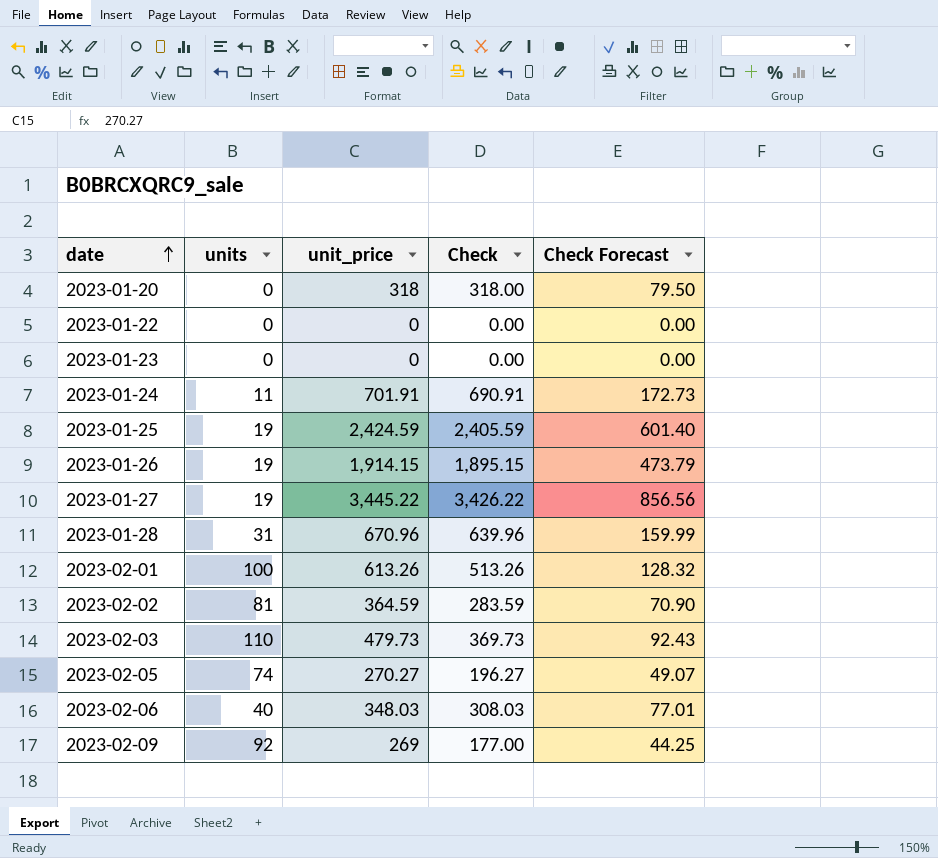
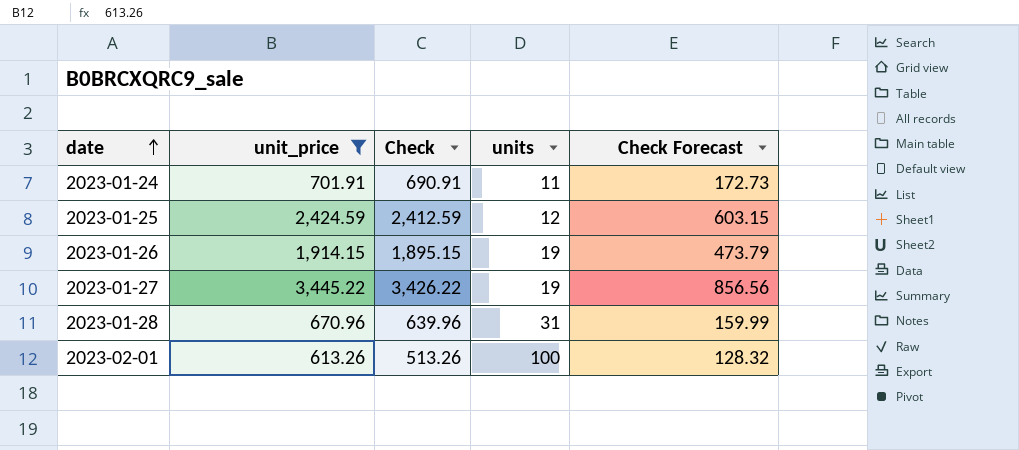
filter: none -> unit_price >= 613.26
column units | position: 2 -> 4
2023-01-25 | Check: 2,405.59 -> 2,412.59
2023-01-25 | units: 19 -> 12
2023-01-25 | Check Forecast: 601.40 -> 603.15

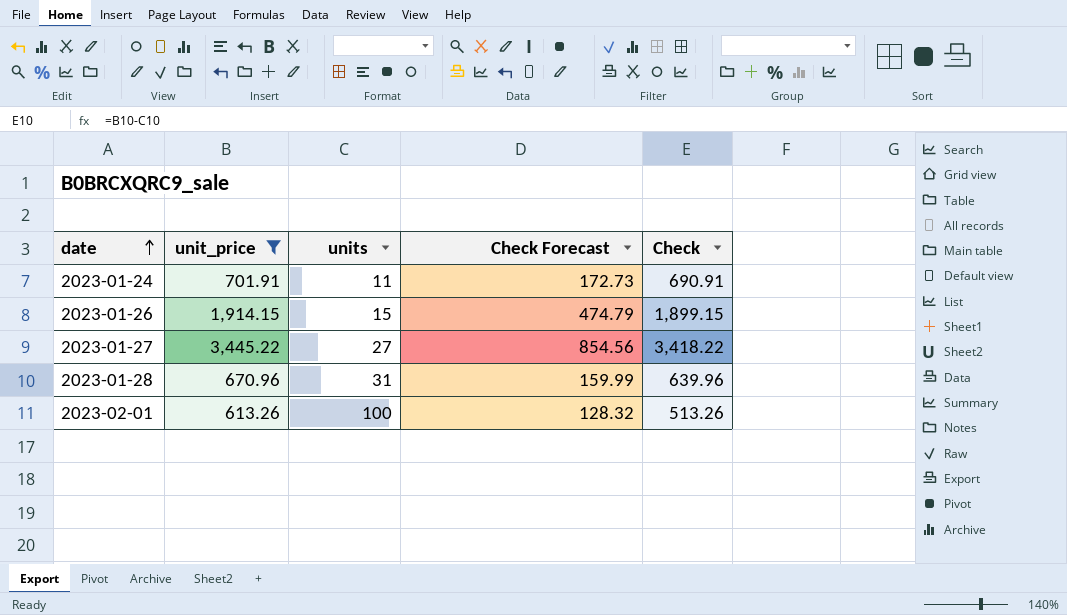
column Check | position: 3 -> 5
row 2023-01-25: 2,424.59 | 2,412.59 | 12 | 603.15 -> none
2023-01-26 | units: 19 -> 15
2023-01-26 | Check Forecast: 473.79 -> 474.79
2023-01-26 | Check: 1,895.15 -> 1,899.15
2023-01-27 | units: 19 -> 27
2023-01-27 | Check Forecast: 856.56 -> 854.56
2023-01-27 | Check: 3,426.22 -> 3,418.22

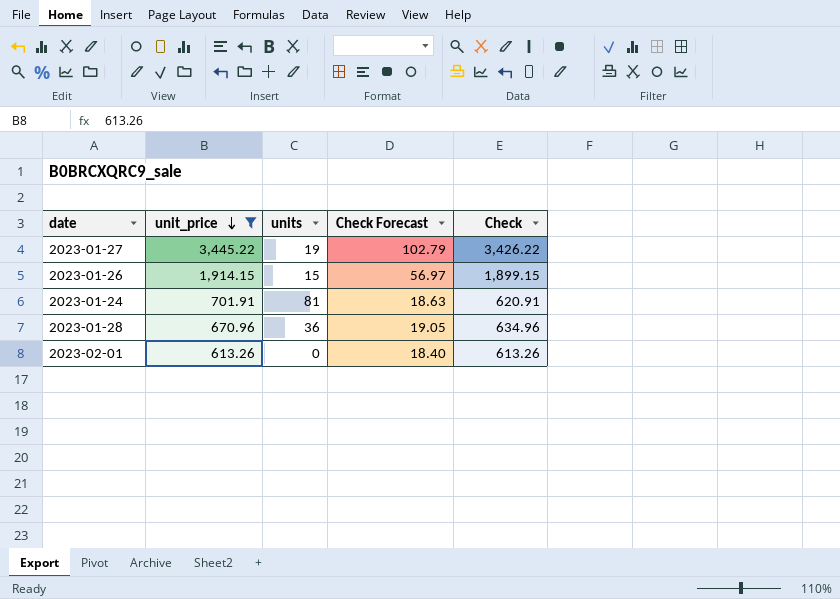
row order: date ascending -> unit_price descending
column Check Forecast | formula: [Check] * 0.25 -> [Check] * 0.03
2023-01-27 | units: 27 -> 19
2023-01-27 | Check: 3,418.22 -> 3,426.22
2023-01-24 | units: 11 -> 81
2023-01-24 | Check: 690.91 -> 620.91
2023-01-28 | units: 31 -> 36
2023-01-28 | Check: 639.96 -> 634.96
2023-02-01 | units: 100 -> 0
2023-02-01 | Check: 513.26 -> 613.26

